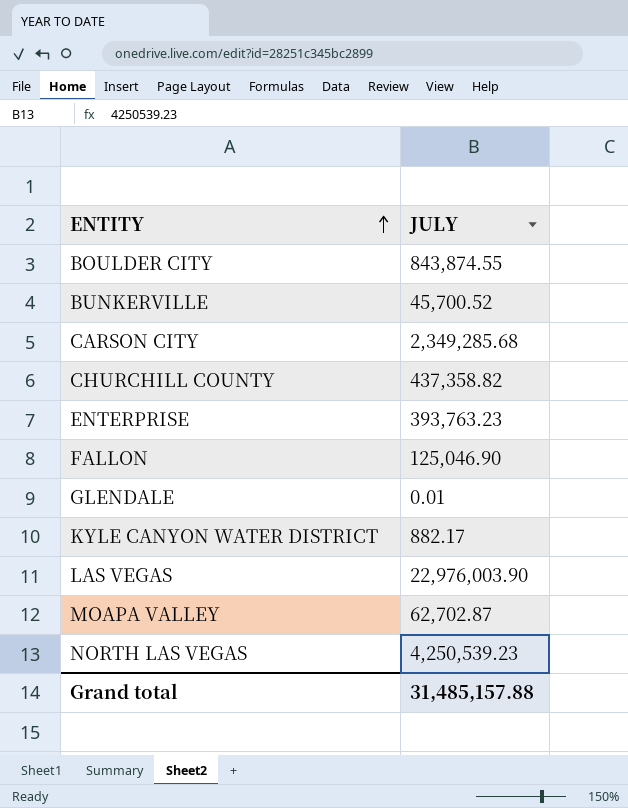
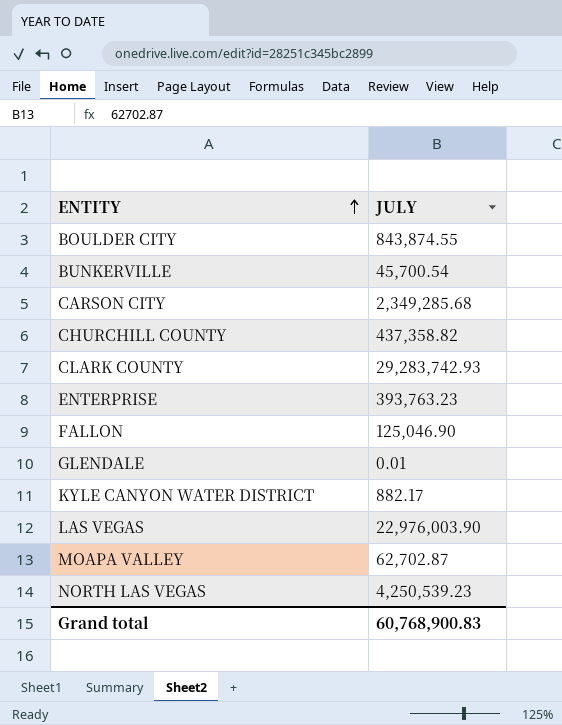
BUNKERVILLE | JULY: 45,700.52 -> 45,700.54
row CLARK COUNTY: none -> 29,283,742.93
Grand total | JULY: 31,485,157.88 -> 60,768,900.83

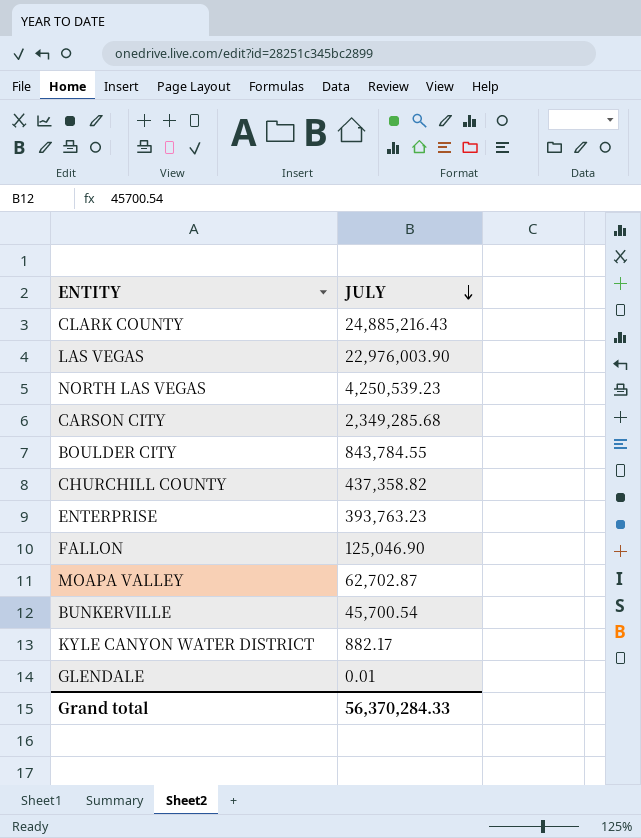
row order: ENTITY ascending -> JULY descending
CLARK COUNTY | JULY: 29,283,742.93 -> 24,885,216.43
BOULDER CITY | JULY: 843,874.55 -> 843,784.55
Grand total | JULY: 60,768,900.83 -> 56,370,284.33

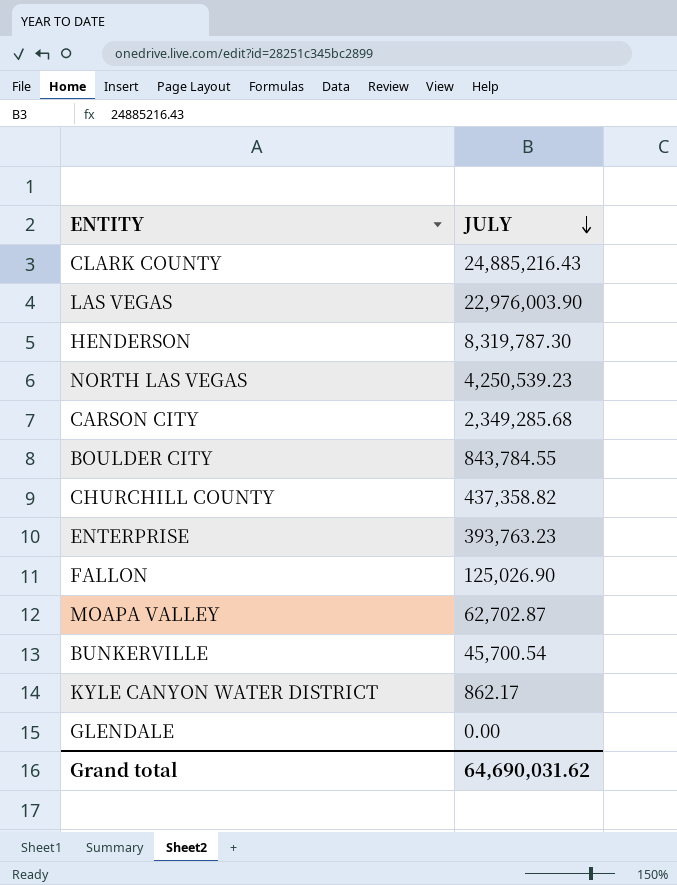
row HENDERSON: none -> 8,319,787.30
FALLON | JULY: 125,046.90 -> 125,026.90
KYLE CANYON WATER DISTRICT | JULY: 882.17 -> 862.17
GLENDALE | JULY: 0.01 -> 0.00
Grand total | JULY: 56,370,284.33 -> 64,690,031.62

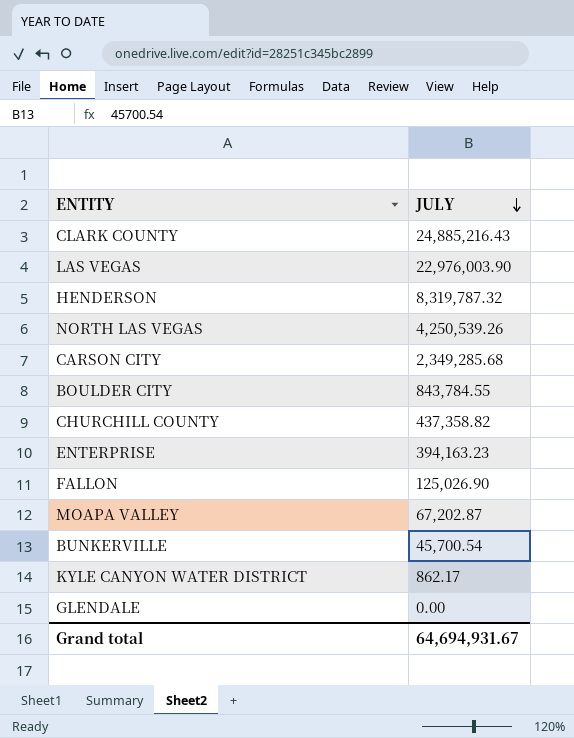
HENDERSON | JULY: 8,319,787.30 -> 8,319,787.32
NORTH LAS VEGAS | JULY: 4,250,539.23 -> 4,250,539.26
ENTERPRISE | JULY: 393,763.23 -> 394,163.23
MOAPA VALLEY | JULY: 62,702.87 -> 67,202.87
Grand total | JULY: 64,690,031.62 -> 64,694,931.67

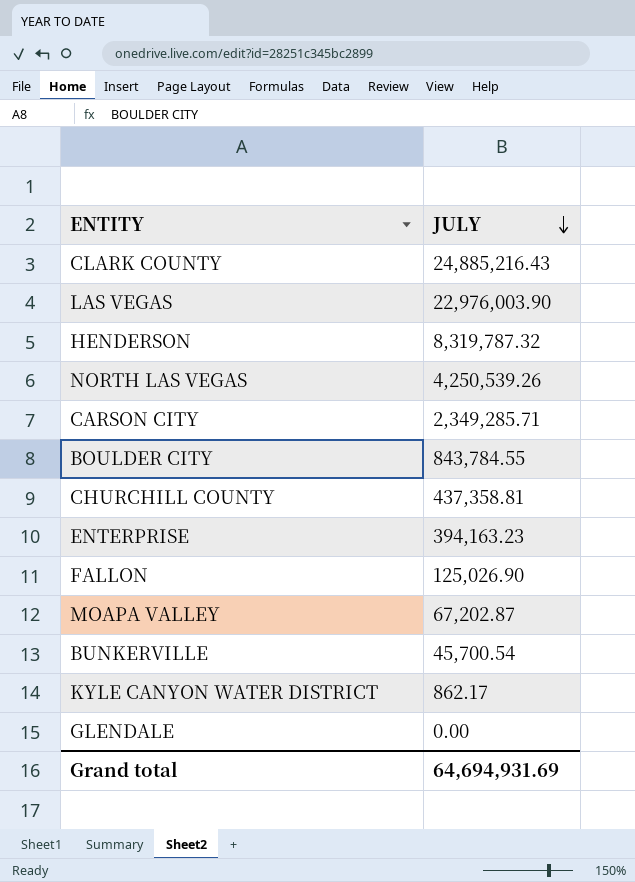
CARSON CITY | JULY: 2,349,285.68 -> 2,349,285.71
CHURCHILL COUNTY | JULY: 437,358.82 -> 437,358.81
Grand total | JULY: 64,694,931.67 -> 64,694,931.69

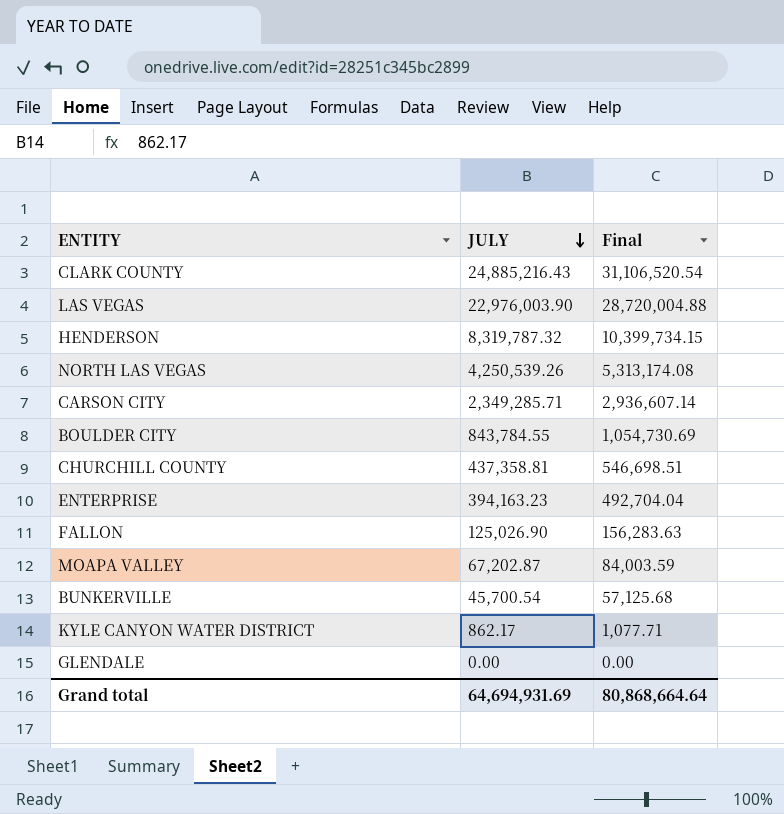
column Final | formula: none -> [JULY] * 1.25

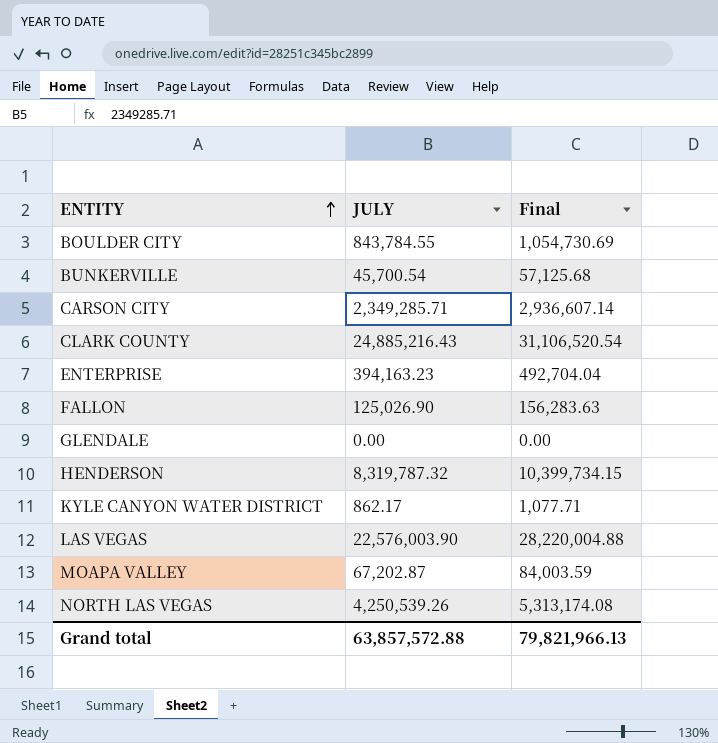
row order: JULY descending -> ENTITY ascending
row CHURCHILL COUNTY: 437,358.81 | 546,698.51 -> none
LAS VEGAS | JULY: 22,976,003.90 -> 22,576,003.90
LAS VEGAS | Final: 28,720,004.88 -> 28,220,004.88
Grand total | JULY: 64,694,931.69 -> 63,857,572.88
Grand total | Final: 80,868,664.64 -> 79,821,966.13

